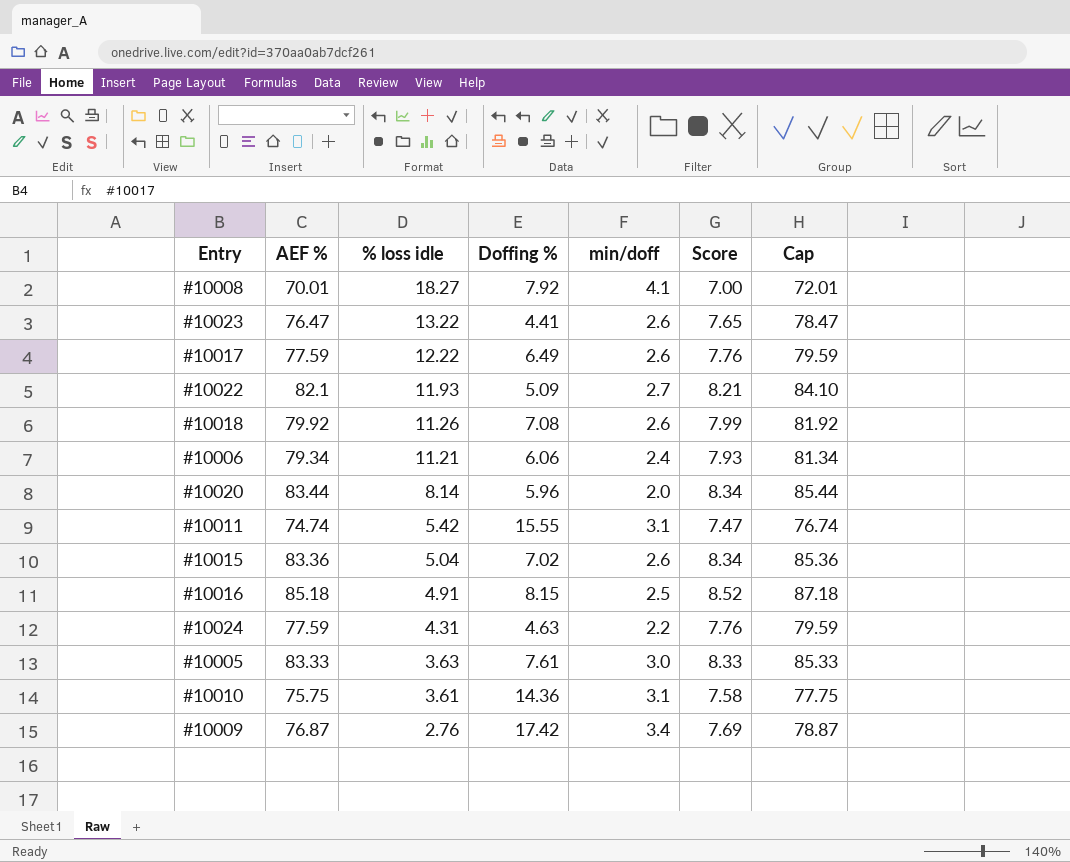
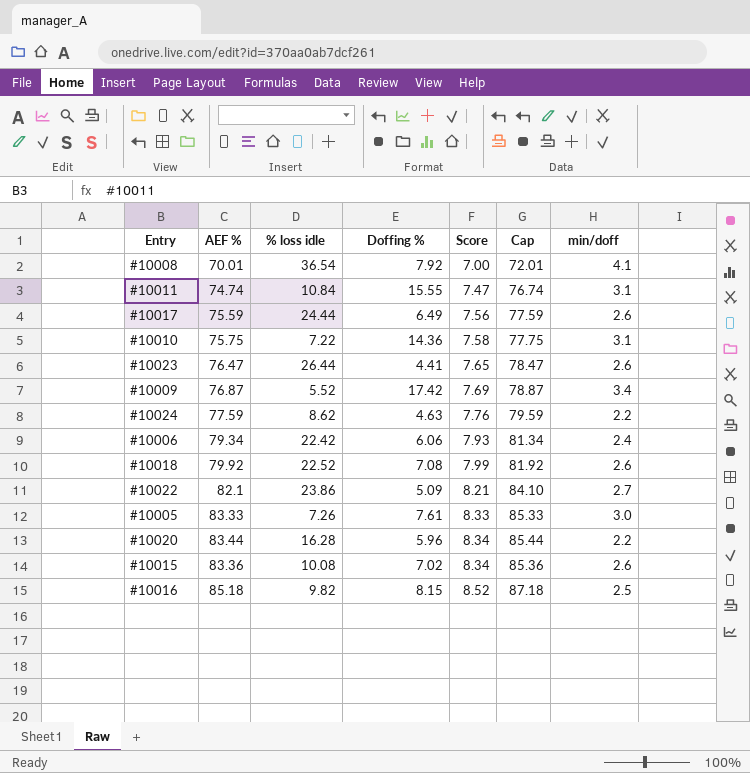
row order: % loss idle descending -> Score ascending
column min/doff | position: 5 -> 7
#10008 | % loss idle: 18.27 -> 36.54
#10011 | % loss idle: 5.42 -> 10.84
#10017 | AEF %: 77.59 -> 75.59
#10017 | % loss idle: 12.22 -> 24.44
#10017 | Score: 7.76 -> 7.56
#10017 | Cap: 79.59 -> 77.59
#10010 | % loss idle: 3.61 -> 7.22
#10023 | % loss idle: 13.22 -> 26.44
#10009 | % loss idle: 2.76 -> 5.52
#10024 | % loss idle: 4.31 -> 8.62
#10006 | % loss idle: 11.21 -> 22.42
#10018 | % loss idle: 11.26 -> 22.52
#10022 | % loss idle: 11.93 -> 23.86
#10005 | % loss idle: 3.63 -> 7.26
#10020 | % loss idle: 8.14 -> 16.28
#10020 | min/doff: 2.0 -> 2.2
#10015 | % loss idle: 5.04 -> 10.08
#10016 | % loss idle: 4.91 -> 9.82

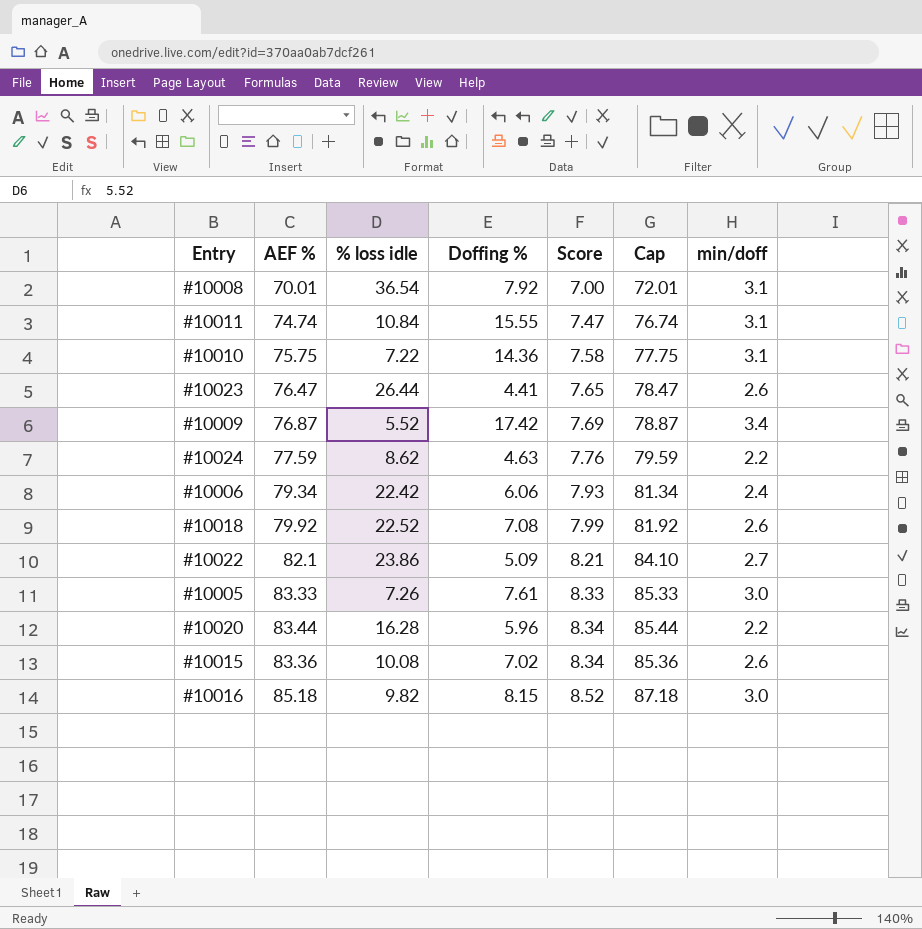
row #10017: 75.59 | 24.44 | 6.49 | 7.56 | 77.59 | 2.6 -> none
#10008 | min/doff: 4.1 -> 3.1
#10016 | min/doff: 2.5 -> 3.0

